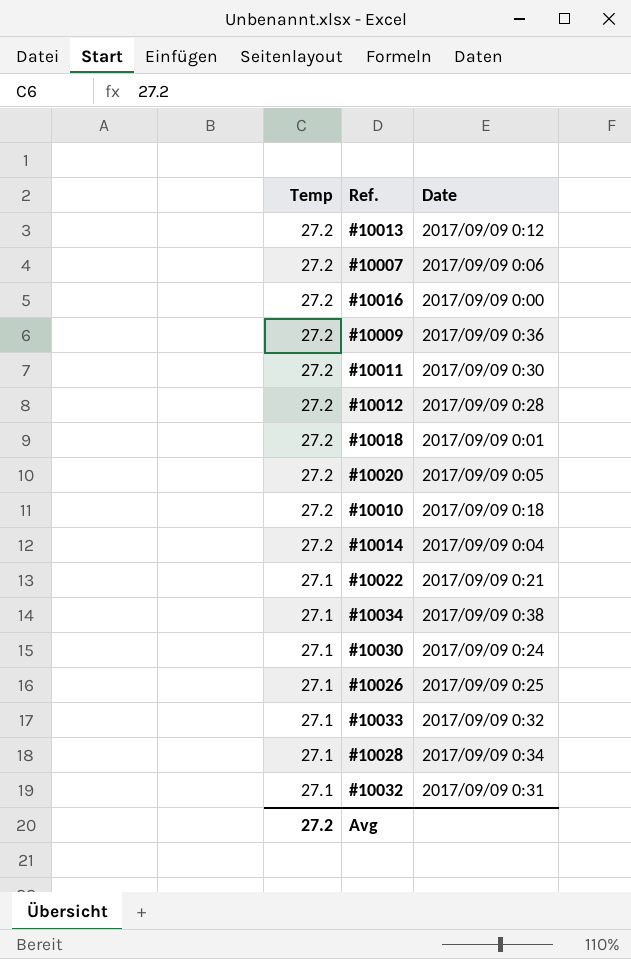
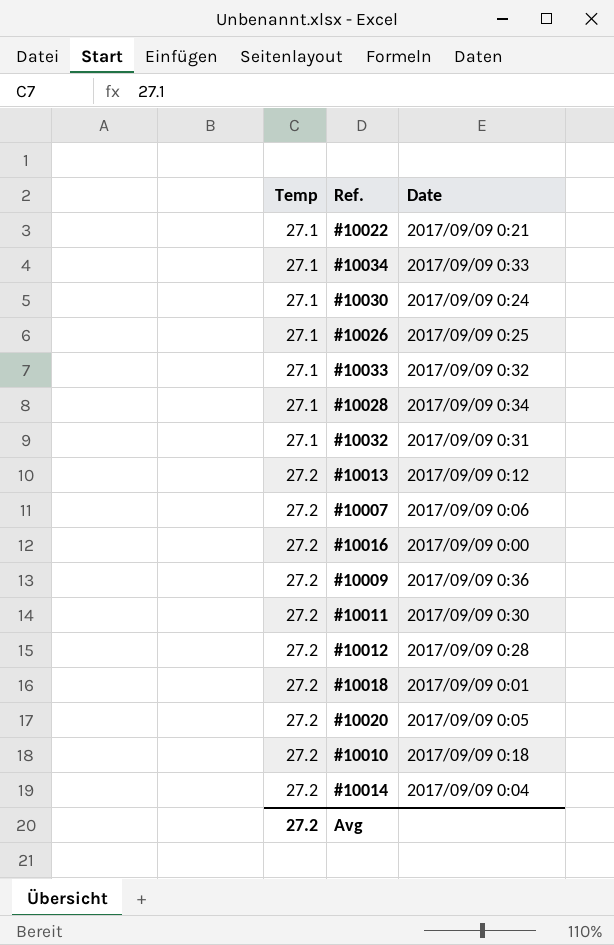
row order: Temp descending -> Temp ascending
#10034 | Date: 2017/09/09 0:38 -> 2017/09/09 0:33

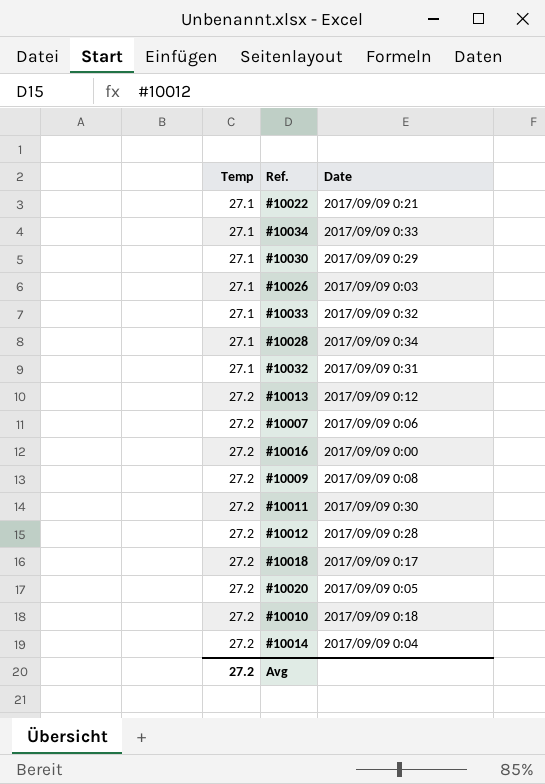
#10030 | Date: 2017/09/09 0:24 -> 2017/09/09 0:29
#10026 | Date: 2017/09/09 0:25 -> 2017/09/09 0:03
#10009 | Date: 2017/09/09 0:36 -> 2017/09/09 0:08
#10018 | Date: 2017/09/09 0:01 -> 2017/09/09 0:17

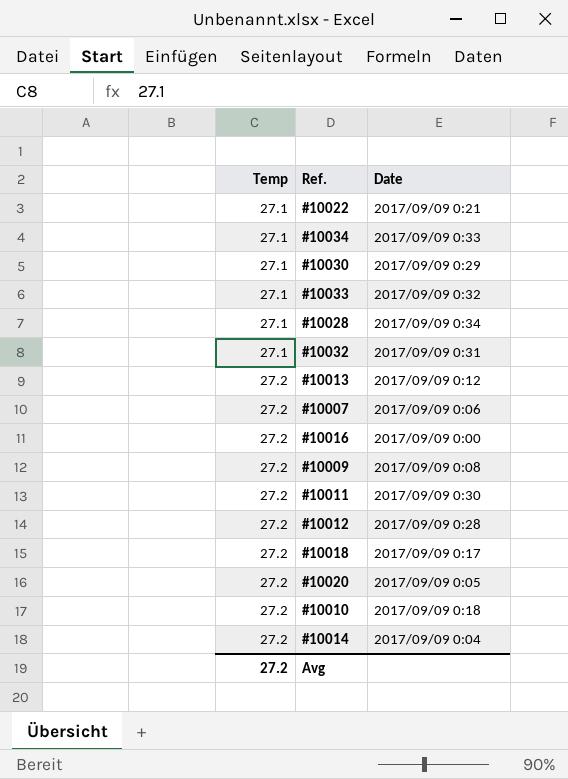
row #10026: 27.1 | 2017/09/09 0:03 -> none

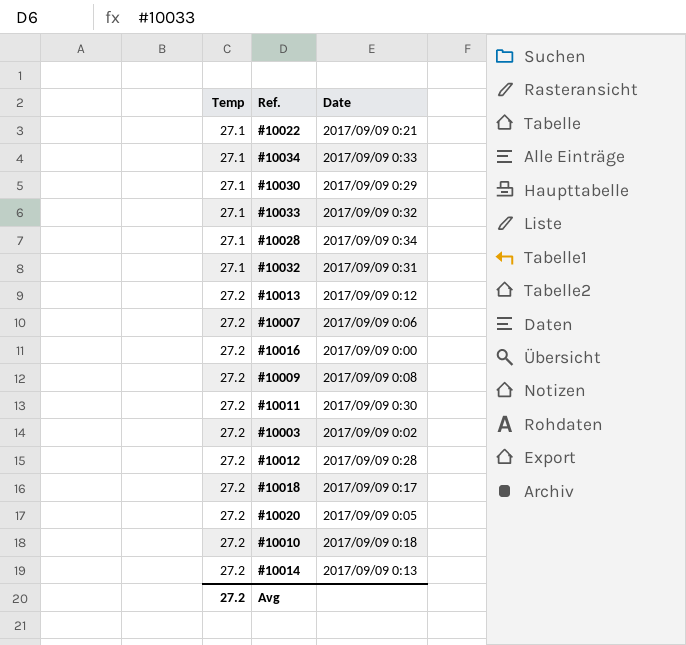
row #10003: none -> 27.2 | 2017/09/09 0:02
#10014 | Date: 2017/09/09 0:04 -> 2017/09/09 0:13

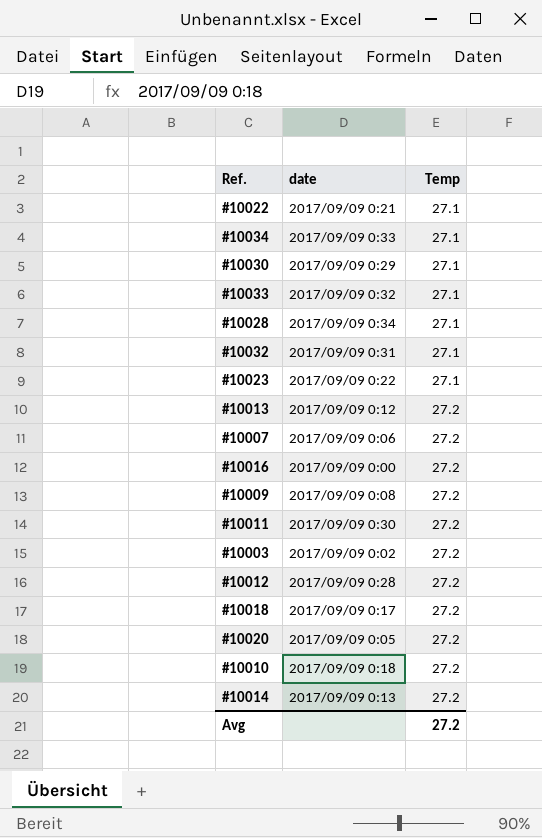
column name: Date -> date
column Temp | position: 1 -> 3
row #10023: none -> 2017/09/09 0:22 | 27.1

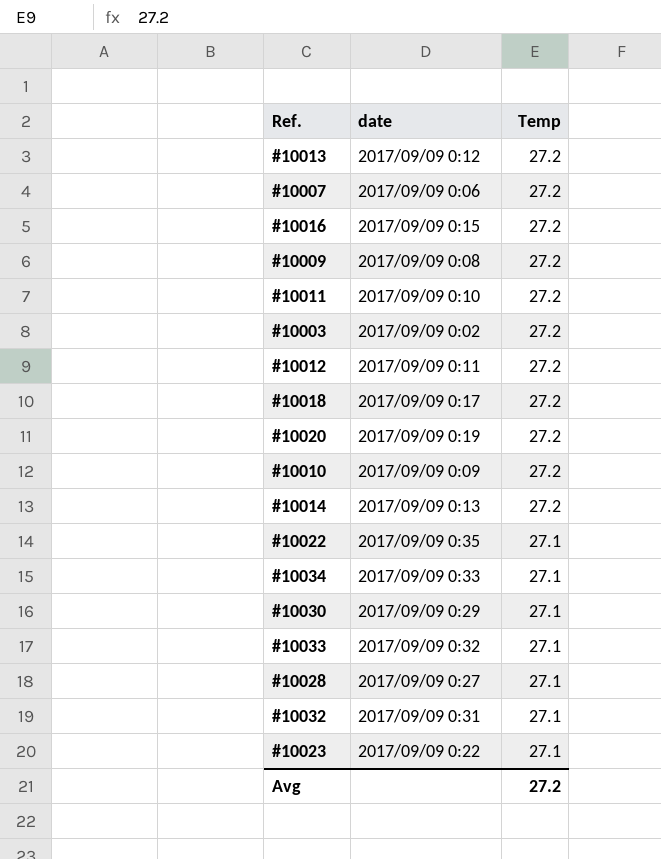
row order: Temp ascending -> Temp descending
#10016 | date: 2017/09/09 0:00 -> 2017/09/09 0:15
#10011 | date: 2017/09/09 0:30 -> 2017/09/09 0:10
#10012 | date: 2017/09/09 0:28 -> 2017/09/09 0:11
#10020 | date: 2017/09/09 0:05 -> 2017/09/09 0:19
#10010 | date: 2017/09/09 0:18 -> 2017/09/09 0:09
#10022 | date: 2017/09/09 0:21 -> 2017/09/09 0:35
#10028 | date: 2017/09/09 0:34 -> 2017/09/09 0:27

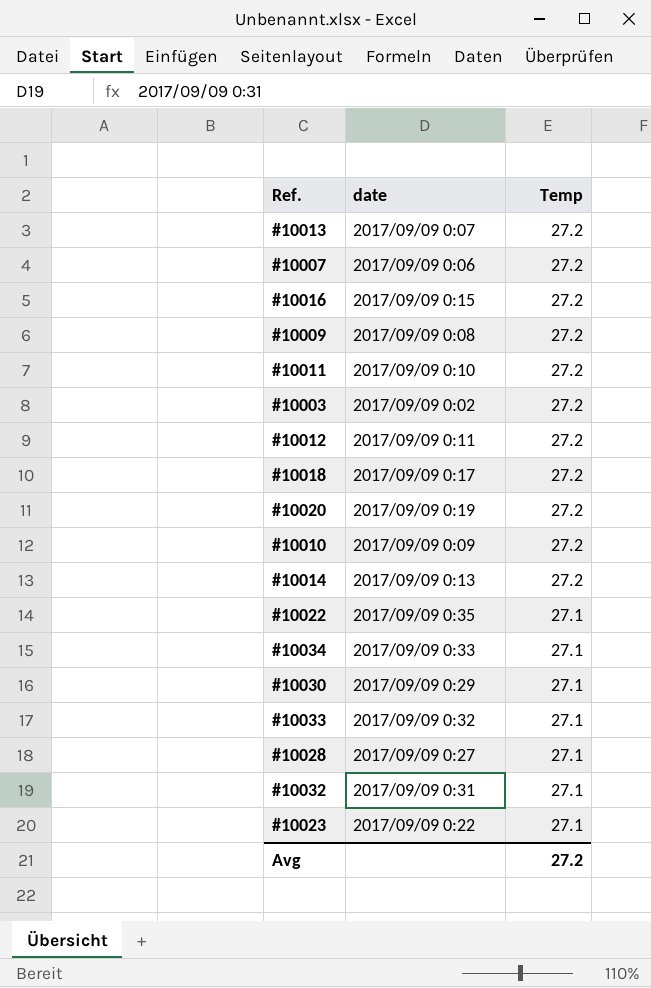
#10013 | date: 2017/09/09 0:12 -> 2017/09/09 0:07

